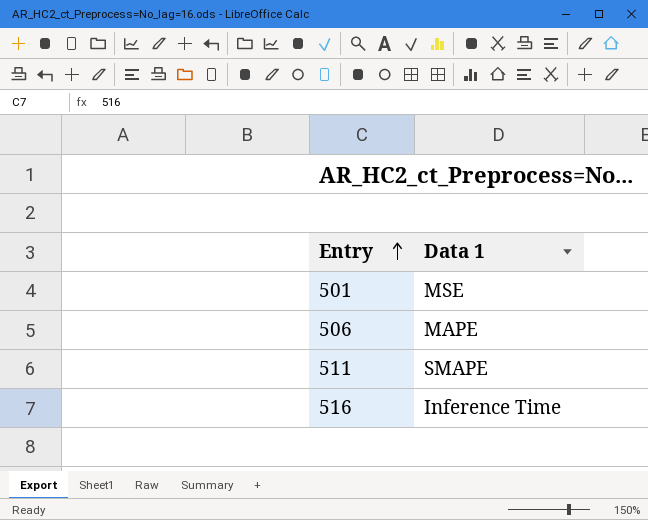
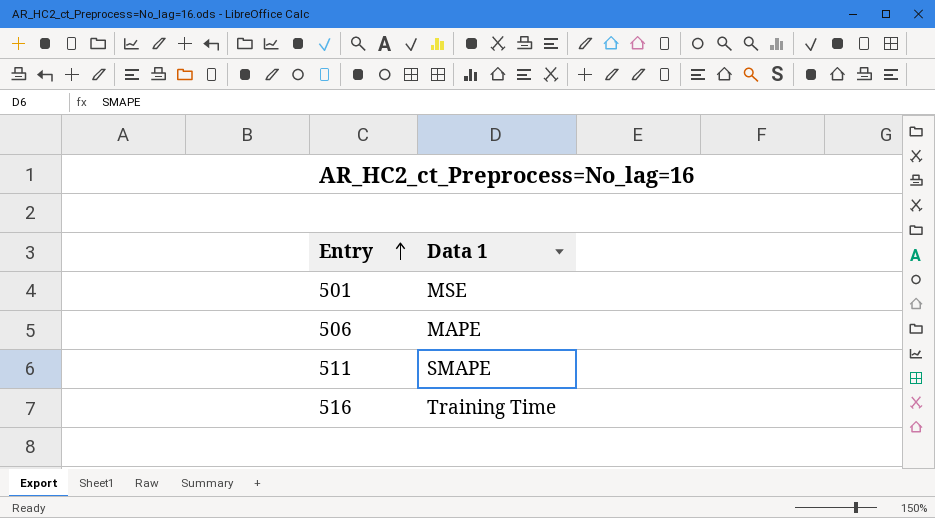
516 | Data 1: Inference Time -> Training Time

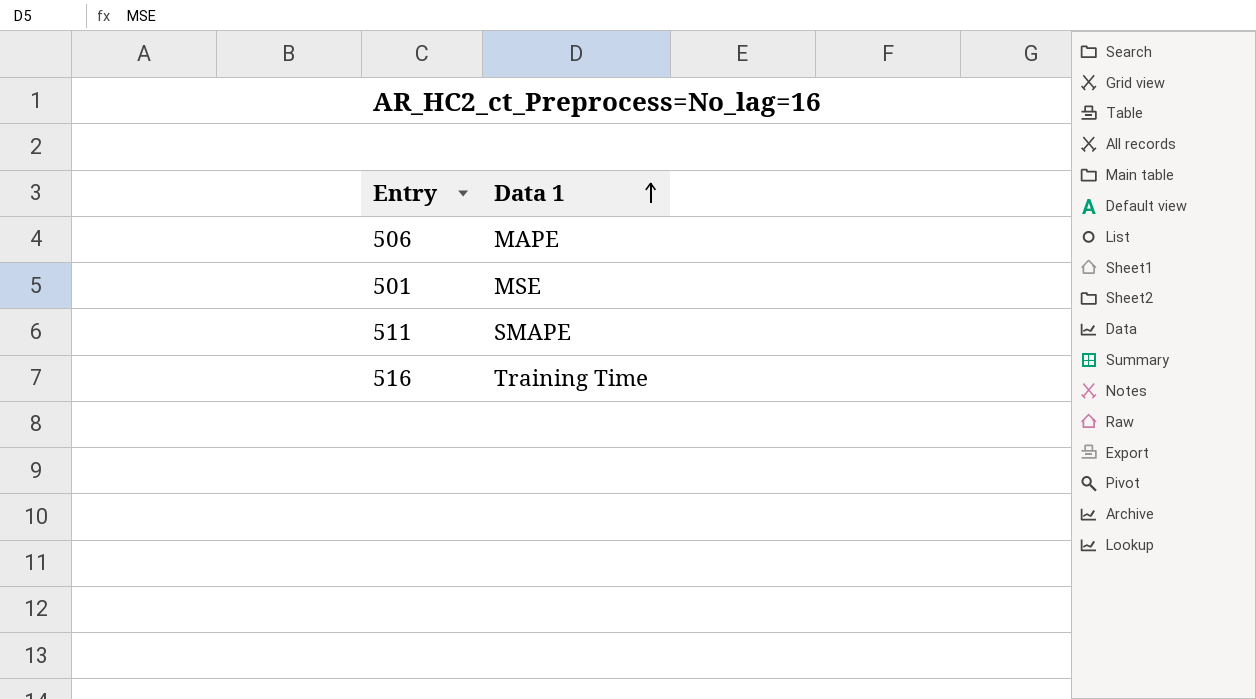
row order: Entry ascending -> Data 1 ascending

